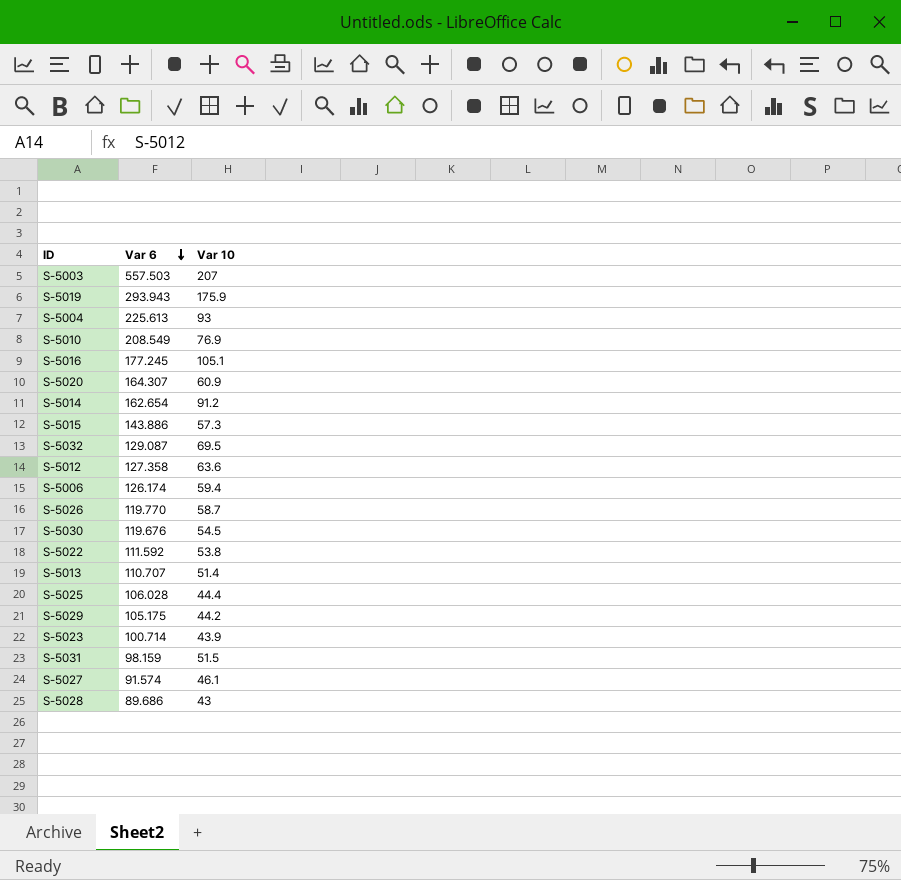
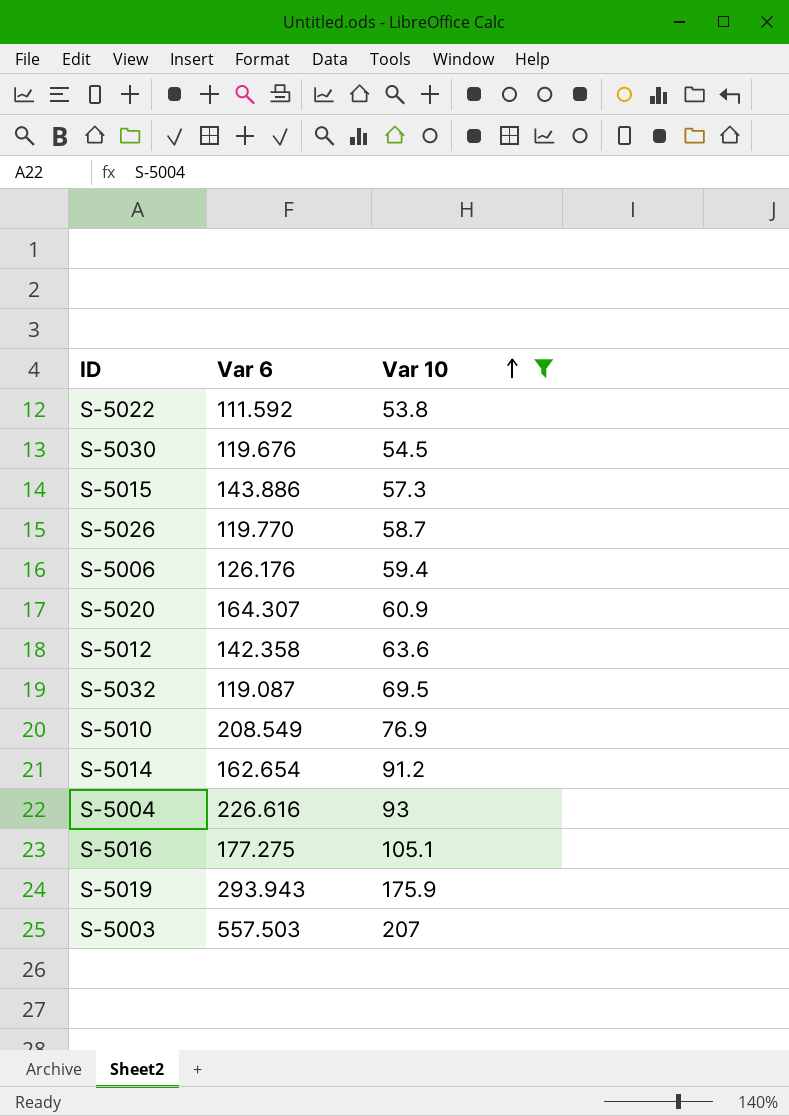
filter: none -> Var 10 >= 53.8
row order: Var 6 descending -> Var 10 ascending
S-5006 | Var 6: 126.174 -> 126.176
S-5012 | Var 6: 127.358 -> 142.358
S-5032 | Var 6: 129.087 -> 119.087
S-5004 | Var 6: 225.613 -> 226.616
S-5016 | Var 6: 177.245 -> 177.275

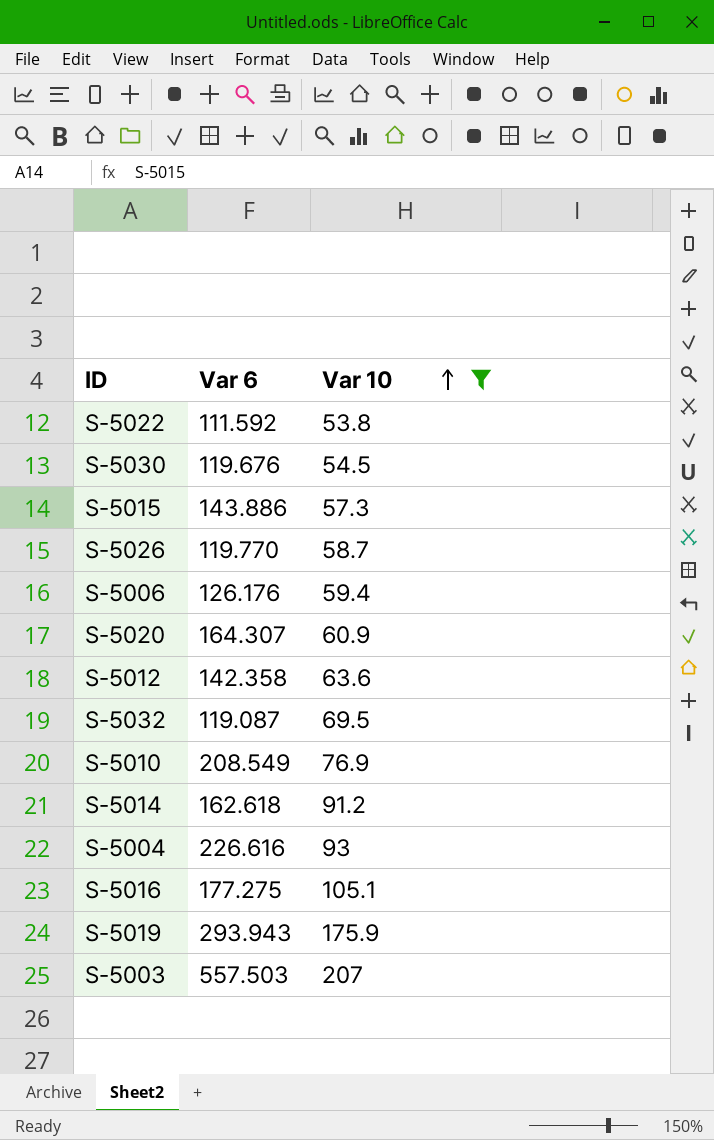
S-5014 | Var 6: 162.654 -> 162.618

